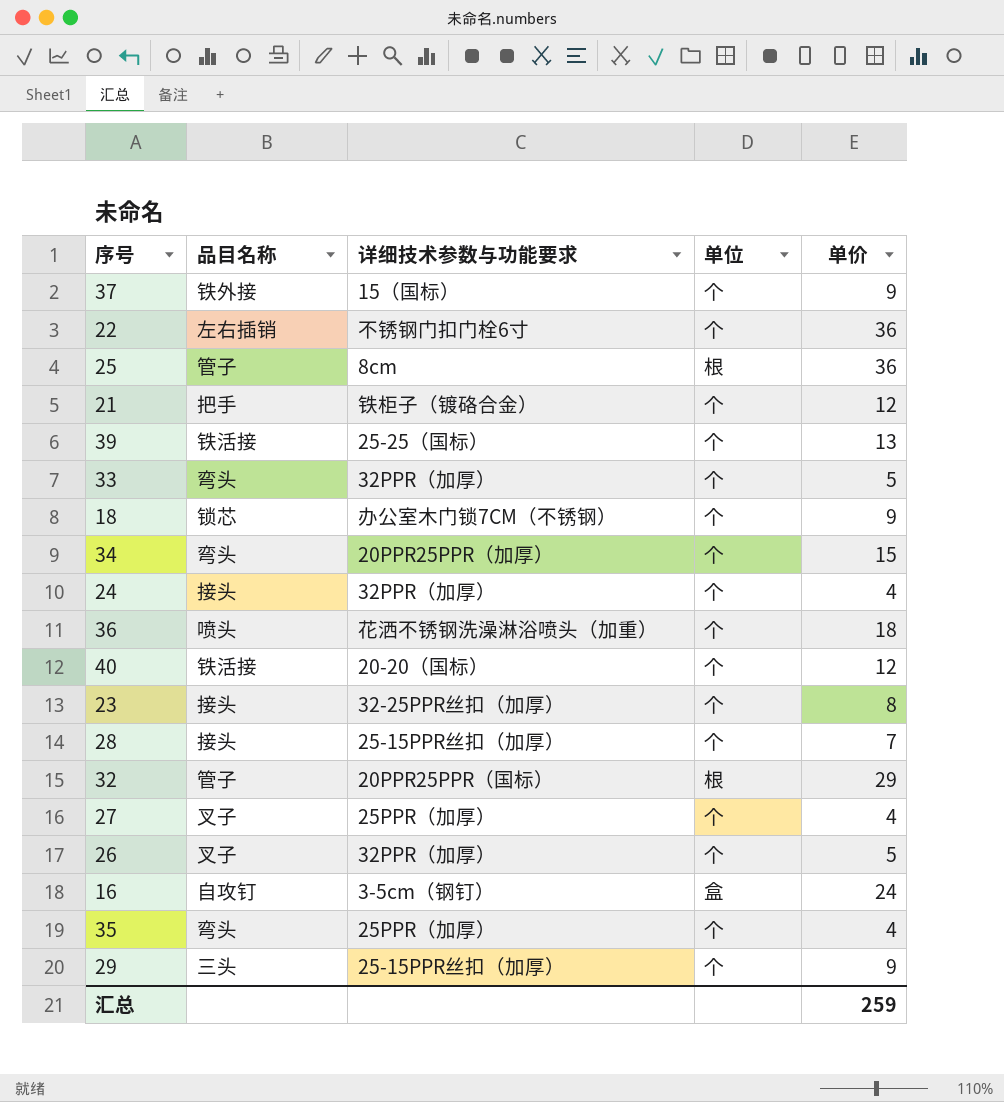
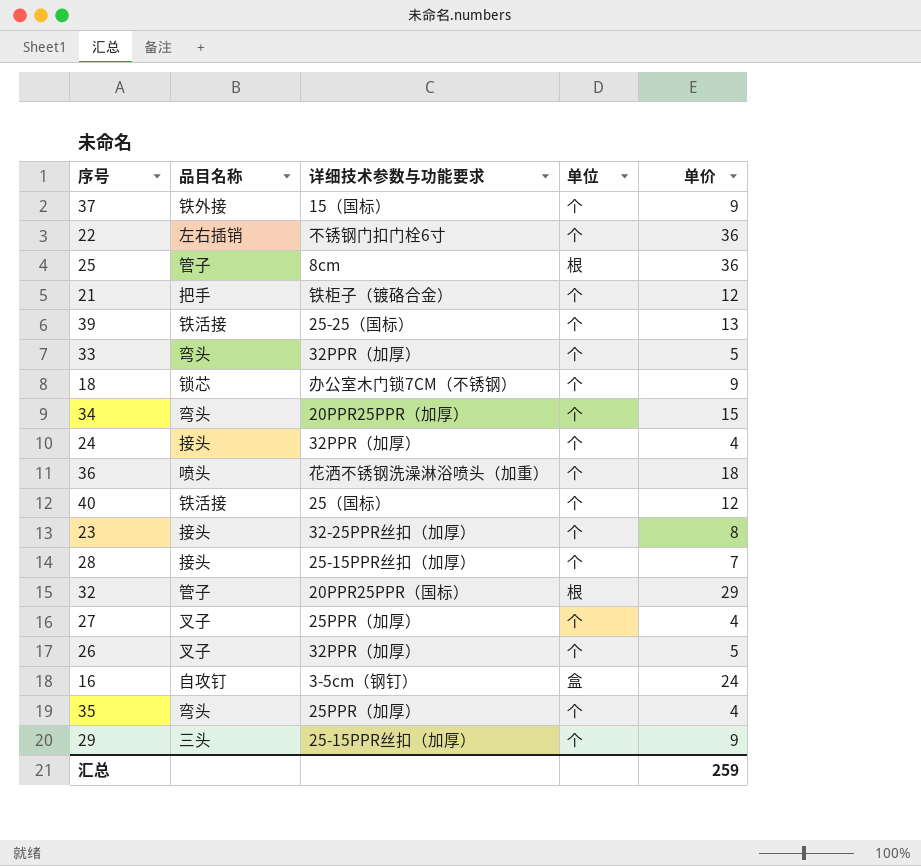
40 | 详细技术参数与功能要求: 20-20（国标） -> 25（国标）

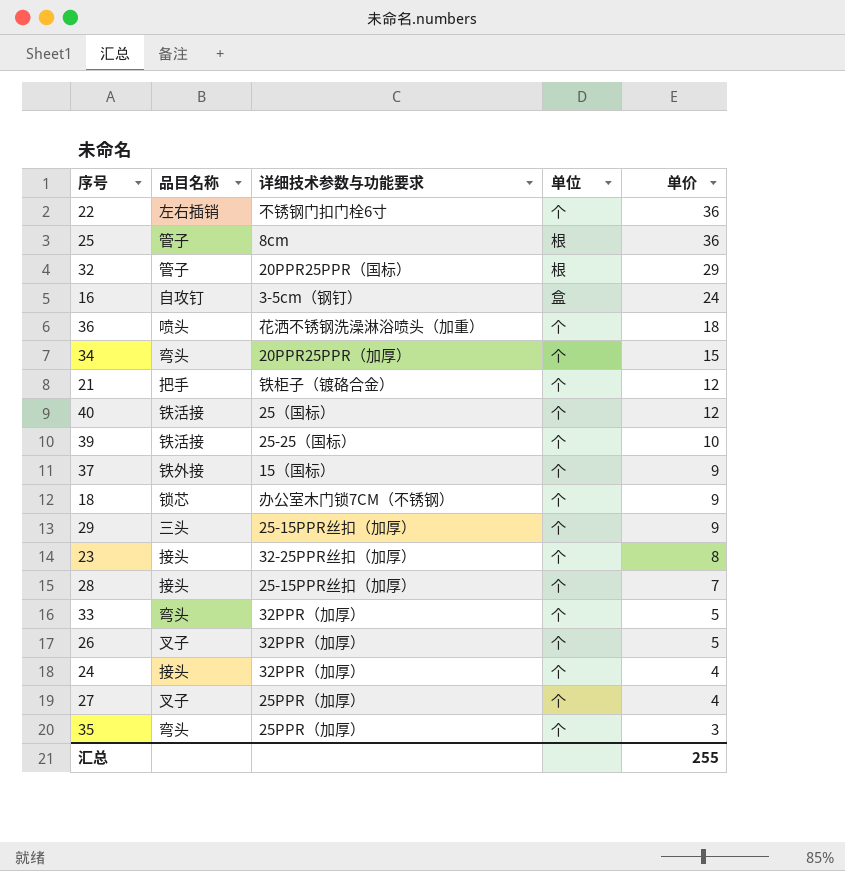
row order: none -> 单价 descending
39 | 单价: 13 -> 10
35 | 单价: 4 -> 3
汇总 | 单价: 259 -> 255

